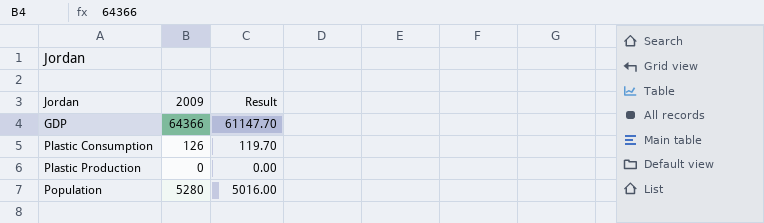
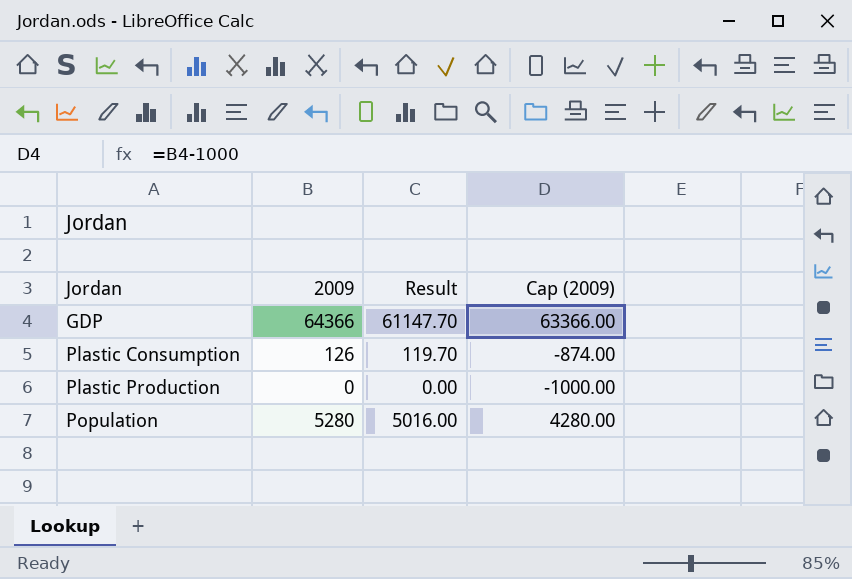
column Cap (2009) | formula: none -> [2009] - 1000

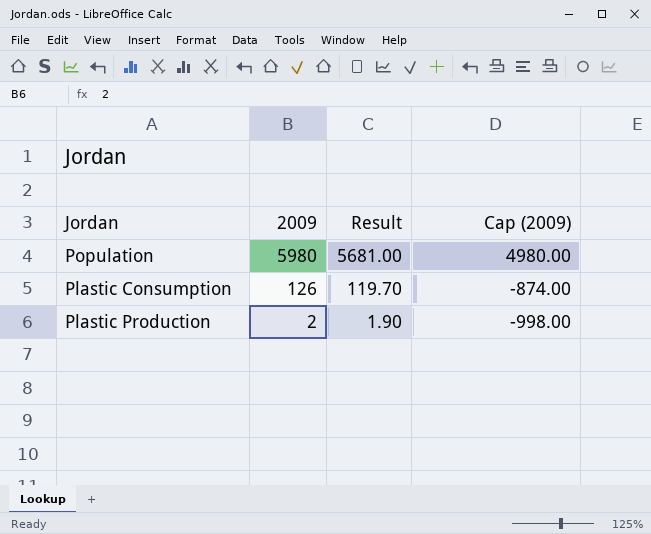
row order: Jordan ascending -> 2009 descending
row GDP: 64366 | 61147.70 | 63366.00 -> none
Population | 2009: 5280 -> 5980
Population | Result: 5016.00 -> 5681.00
Population | Cap (2009): 4280.00 -> 4980.00
Plastic Production | 2009: 0 -> 2
Plastic Production | Result: 0.00 -> 1.90
Plastic Production | Cap (2009): -1000.00 -> -998.00

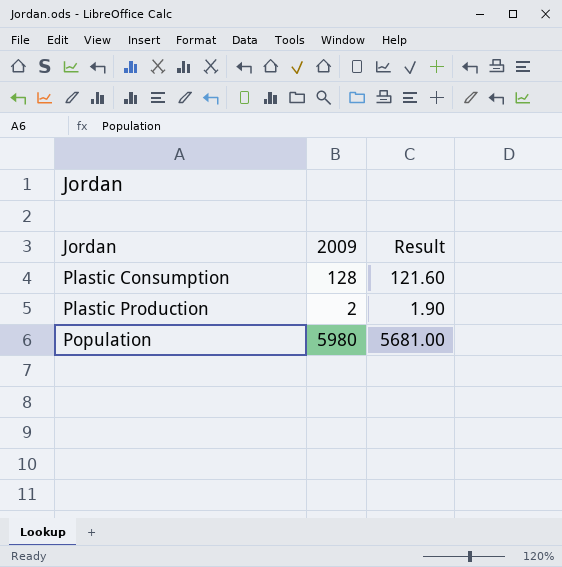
row order: 2009 descending -> Jordan ascending
column Cap (2009) | formula: [2009] - 1000 -> none
Plastic Consumption | 2009: 126 -> 128
Plastic Consumption | Result: 119.70 -> 121.60

